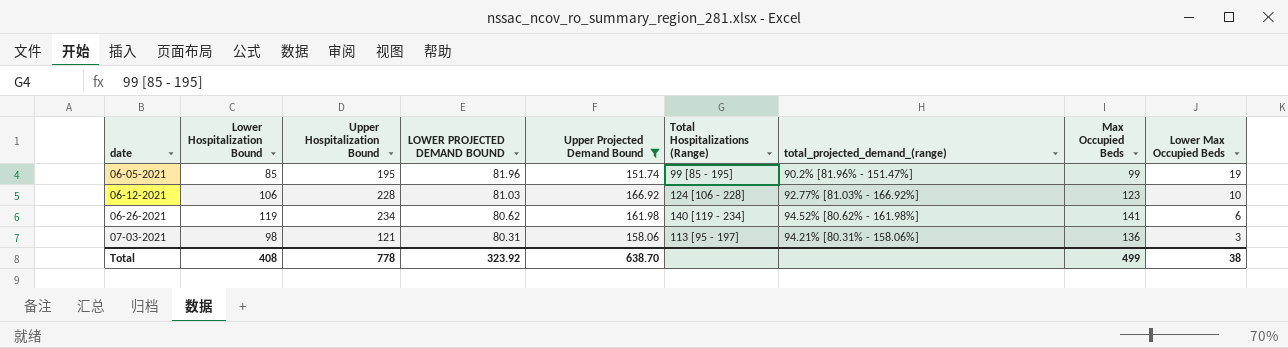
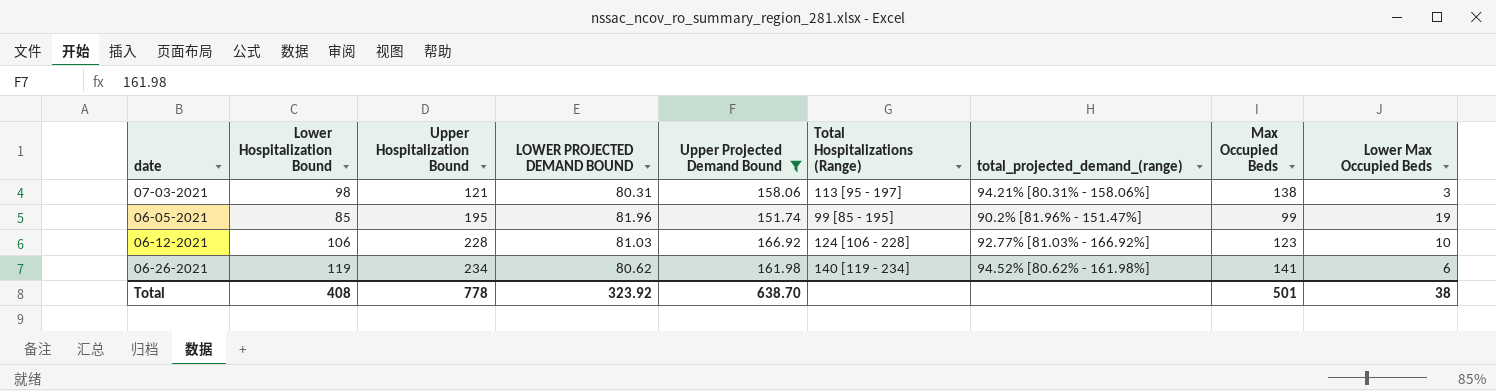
row order: date ascending -> Upper Hospitalization Bound ascending
07-03-2021 | Max Occupied Beds: 136 -> 138
Total | Max Occupied Beds: 499 -> 501

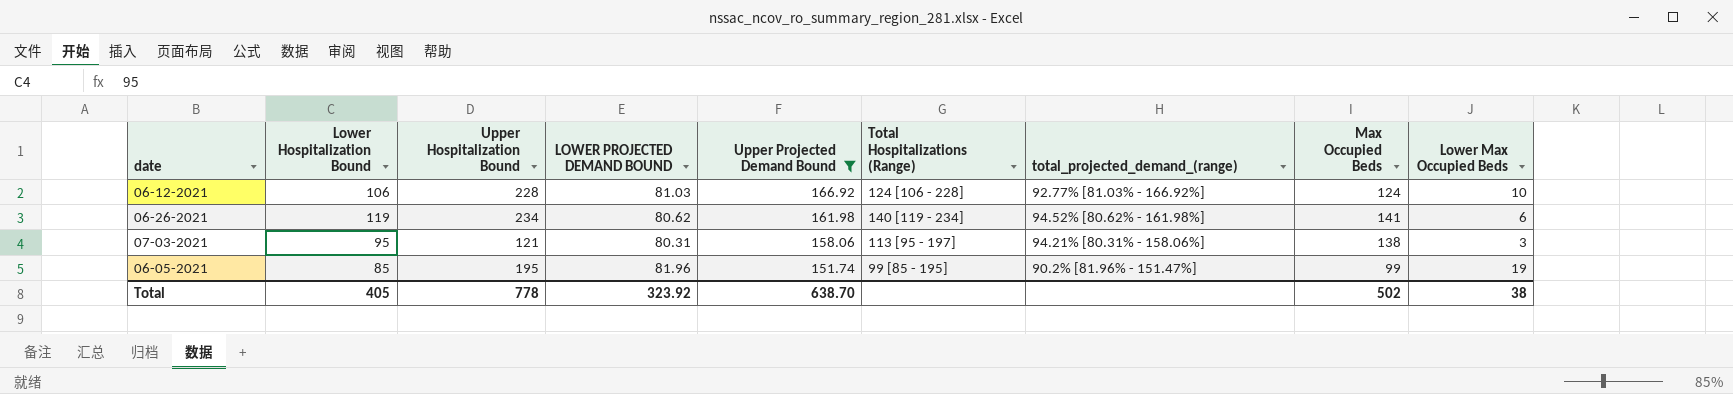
row order: Upper Hospitalization Bound ascending -> Upper Projected Demand Bound descending
06-12-2021 | Max Occupied Beds: 123 -> 124
07-03-2021 | Lower Hospitalization Bound: 98 -> 95
Total | Lower Hospitalization Bound: 408 -> 405
Total | Max Occupied Beds: 501 -> 502

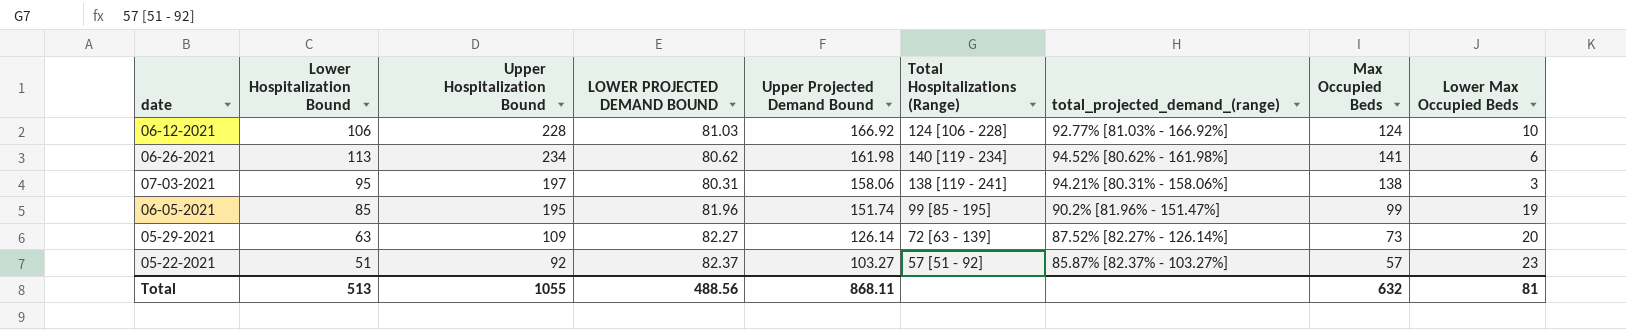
filter: Upper Projected Demand Bound >= 151.74 -> none
06-26-2021 | Lower Hospitalization Bound: 119 -> 113
07-03-2021 | Upper Hospitalization Bound: 121 -> 197
07-03-2021 | Total Hospitalizations (Range): 113 [95 - 197] -> 138 [119 - 241]
Total | Lower Hospitalization Bound: 405 -> 513
Total | Upper Hospitalization Bound: 778 -> 1055
Total | LOWER PROJECTED DEMAND BOUND: 323.92 -> 488.56
Total | Upper Projected Demand Bound: 638.70 -> 868.11
Total | Max Occupied Beds: 502 -> 632
Total | Lower Max Occupied Beds: 38 -> 81

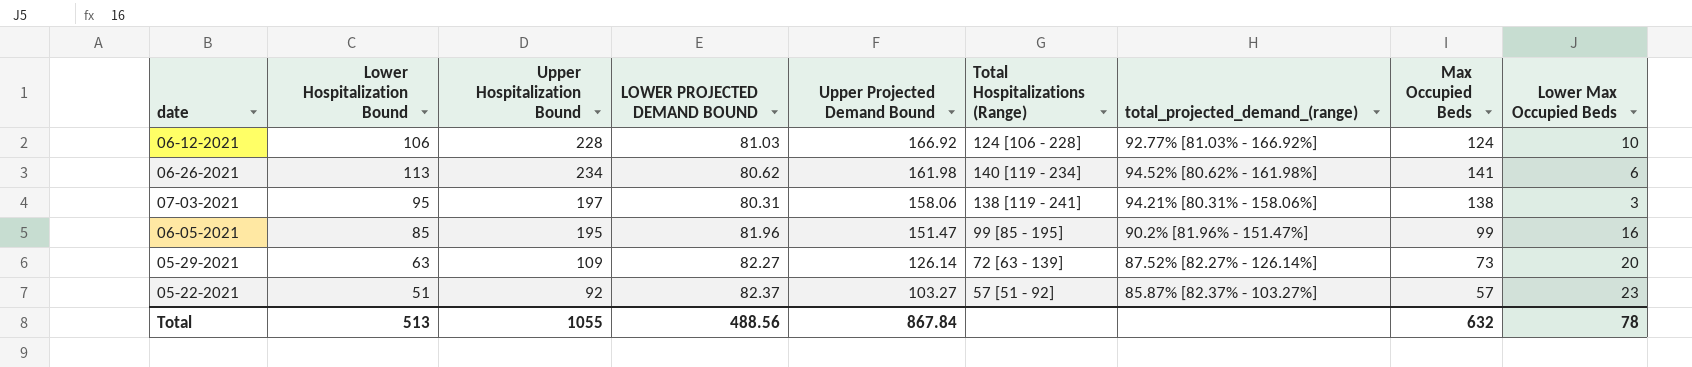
06-05-2021 | Upper Projected Demand Bound: 151.74 -> 151.47
06-05-2021 | Lower Max Occupied Beds: 19 -> 16
Total | Upper Projected Demand Bound: 868.11 -> 867.84
Total | Lower Max Occupied Beds: 81 -> 78

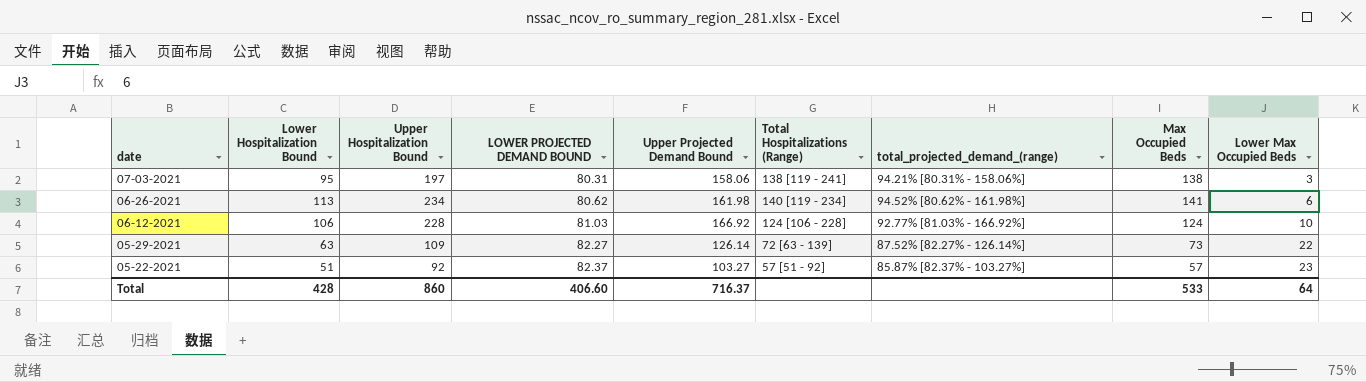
row order: Upper Projected Demand Bound descending -> date descending
row 06-05-2021: 85 | 195 | 81.96 | 151.47 | 99 [85 - 195] | 90.2% [81.96% - 151.47%] | 99 | 16 -> none
05-29-2021 | Lower Max Occupied Beds: 20 -> 22
Total | Lower Hospitalization Bound: 513 -> 428
Total | Upper Hospitalization Bound: 1055 -> 860
Total | LOWER PROJECTED DEMAND BOUND: 488.56 -> 406.60
Total | Upper Projected Demand Bound: 867.84 -> 716.37
Total | Max Occupied Beds: 632 -> 533
Total | Lower Max Occupied Beds: 78 -> 64

